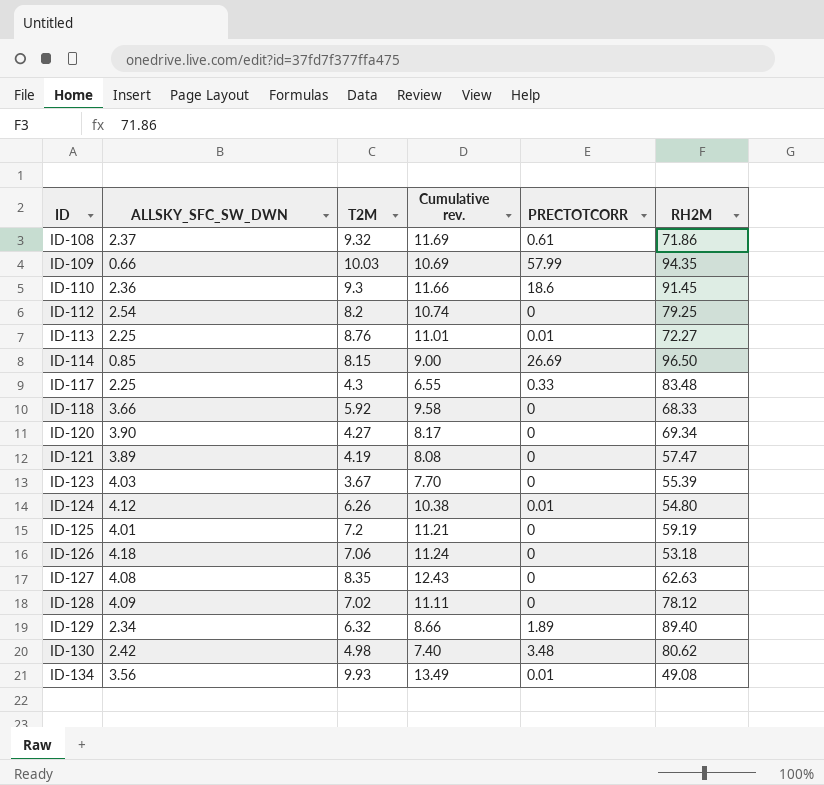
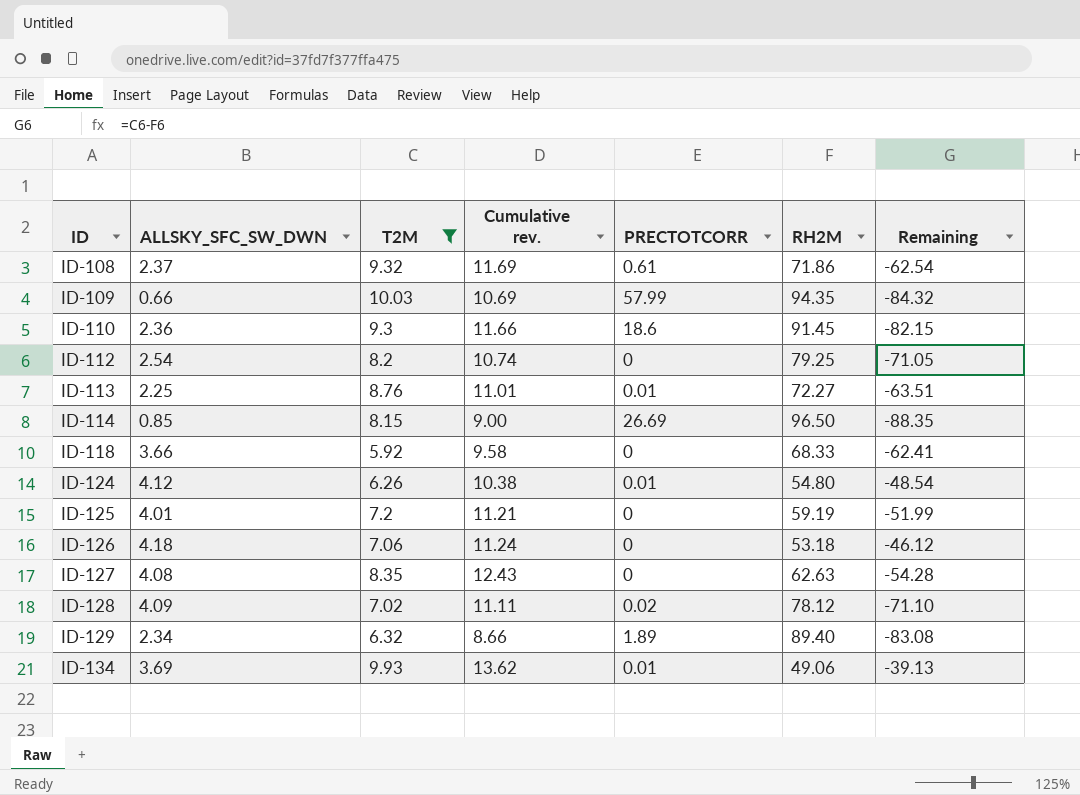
filter: none -> T2M >= 5.92
column Remaining | formula: none -> [T2M] - [RH2M]
ID-128 | PRECTOTCORR: 0 -> 0.02
ID-134 | ALLSKY_SFC_SW_DWN: 3.56 -> 3.69
ID-134 | Cumulative rev.: 13.49 -> 13.62
ID-134 | RH2M: 49.08 -> 49.06

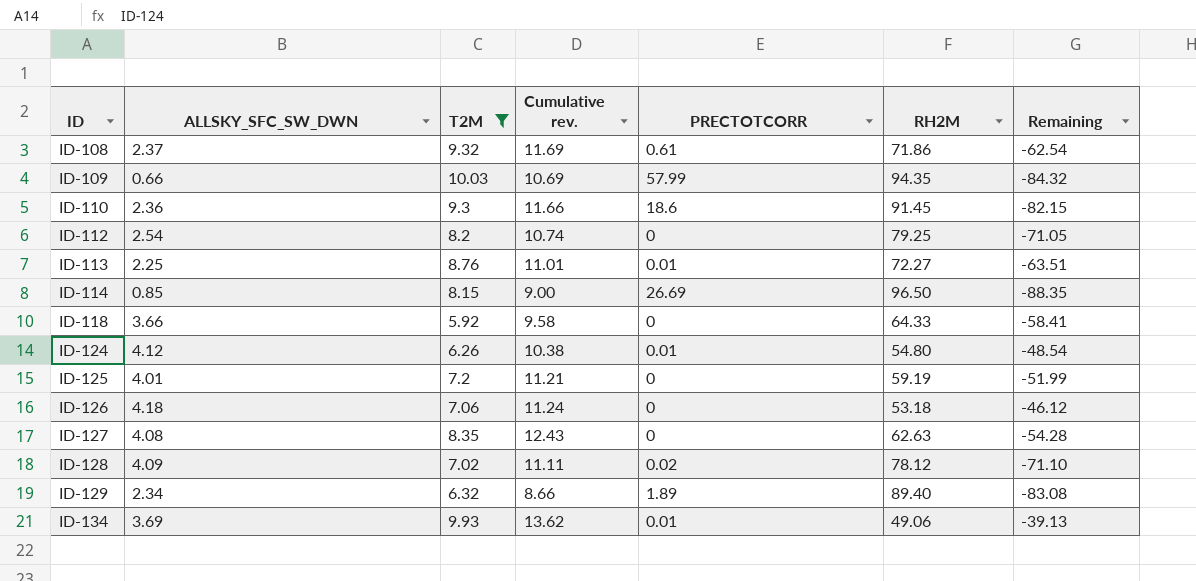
ID-118 | RH2M: 68.33 -> 64.33
ID-118 | Remaining: -62.41 -> -58.41

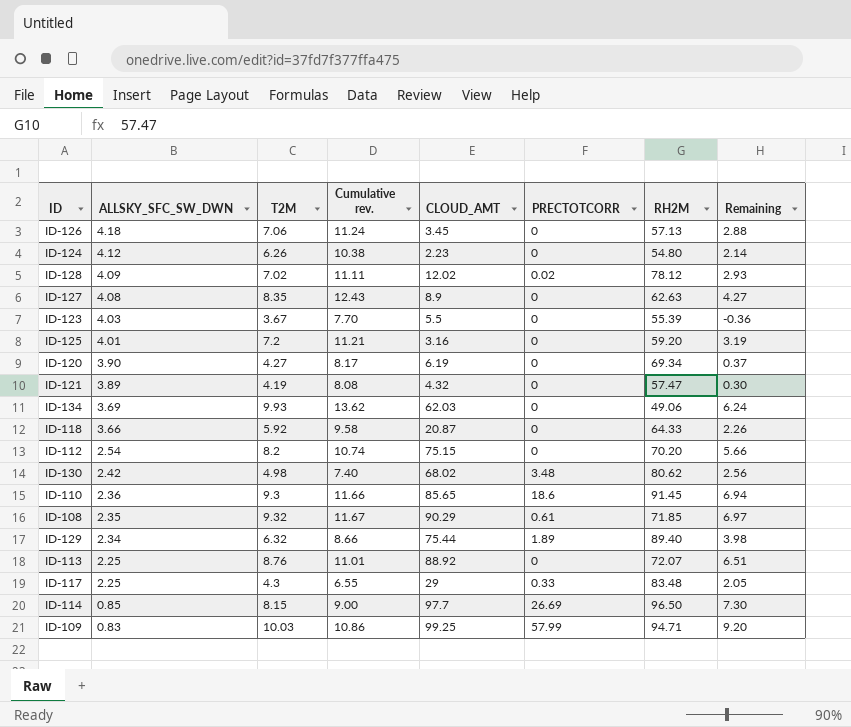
filter: T2M >= 5.92 -> none
row order: ID ascending -> ALLSKY_SFC_SW_DWN descending
column CLOUD_AMT | position: none -> 5
column Remaining | formula: [T2M] - [RH2M] -> [T2M] - [ALLSKY_SFC_SW_DWN]
ID-126 | RH2M: 53.18 -> 57.13
ID-124 | PRECTOTCORR: 0.01 -> 0
ID-125 | RH2M: 59.19 -> 59.20
ID-134 | PRECTOTCORR: 0.01 -> 0
ID-112 | RH2M: 79.25 -> 70.20
ID-108 | ALLSKY_SFC_SW_DWN: 2.37 -> 2.35
ID-108 | Cumulative rev.: 11.69 -> 11.67
ID-108 | RH2M: 71.86 -> 71.85
ID-113 | PRECTOTCORR: 0.01 -> 0
ID-113 | RH2M: 72.27 -> 72.07
ID-109 | ALLSKY_SFC_SW_DWN: 0.66 -> 0.83
ID-109 | Cumulative rev.: 10.69 -> 10.86
ID-109 | RH2M: 94.35 -> 94.71

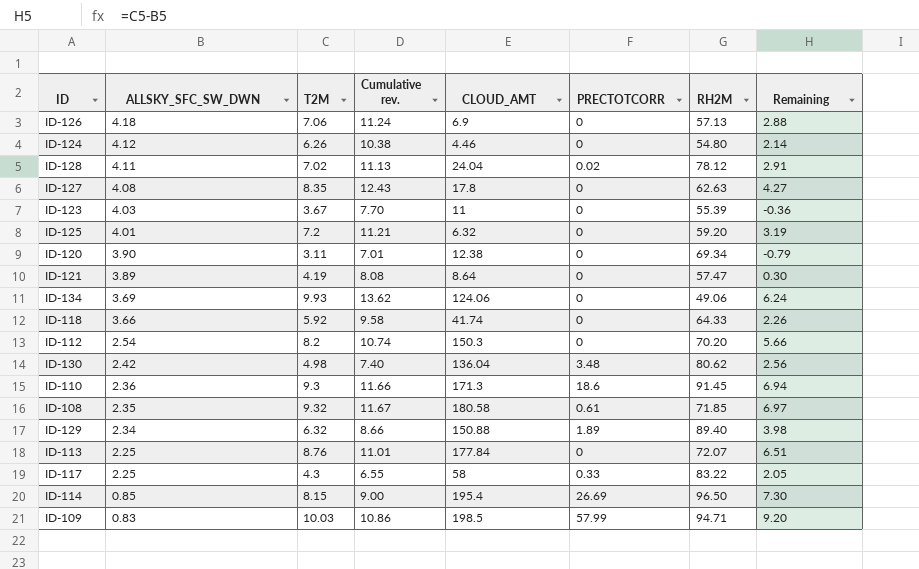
ID-126 | CLOUD_AMT: 3.45 -> 6.9
ID-124 | CLOUD_AMT: 2.23 -> 4.46
ID-128 | ALLSKY_SFC_SW_DWN: 4.09 -> 4.11
ID-128 | Cumulative rev.: 11.11 -> 11.13
ID-128 | CLOUD_AMT: 12.02 -> 24.04
ID-128 | Remaining: 2.93 -> 2.91
ID-127 | CLOUD_AMT: 8.9 -> 17.8
ID-123 | CLOUD_AMT: 5.5 -> 11
ID-125 | CLOUD_AMT: 3.16 -> 6.32
ID-120 | T2M: 4.27 -> 3.11
ID-120 | Cumulative rev.: 8.17 -> 7.01
ID-120 | CLOUD_AMT: 6.19 -> 12.38
ID-120 | Remaining: 0.37 -> -0.79
ID-121 | CLOUD_AMT: 4.32 -> 8.64
ID-134 | CLOUD_AMT: 62.03 -> 124.06
ID-118 | CLOUD_AMT: 20.87 -> 41.74
ID-112 | CLOUD_AMT: 75.15 -> 150.3
ID-130 | CLOUD_AMT: 68.02 -> 136.04
ID-110 | CLOUD_AMT: 85.65 -> 171.3
ID-108 | CLOUD_AMT: 90.29 -> 180.58
ID-129 | CLOUD_AMT: 75.44 -> 150.88
ID-113 | CLOUD_AMT: 88.92 -> 177.84
ID-117 | CLOUD_AMT: 29 -> 58
ID-117 | RH2M: 83.48 -> 83.22
ID-114 | CLOUD_AMT: 97.7 -> 195.4
ID-109 | CLOUD_AMT: 99.25 -> 198.5

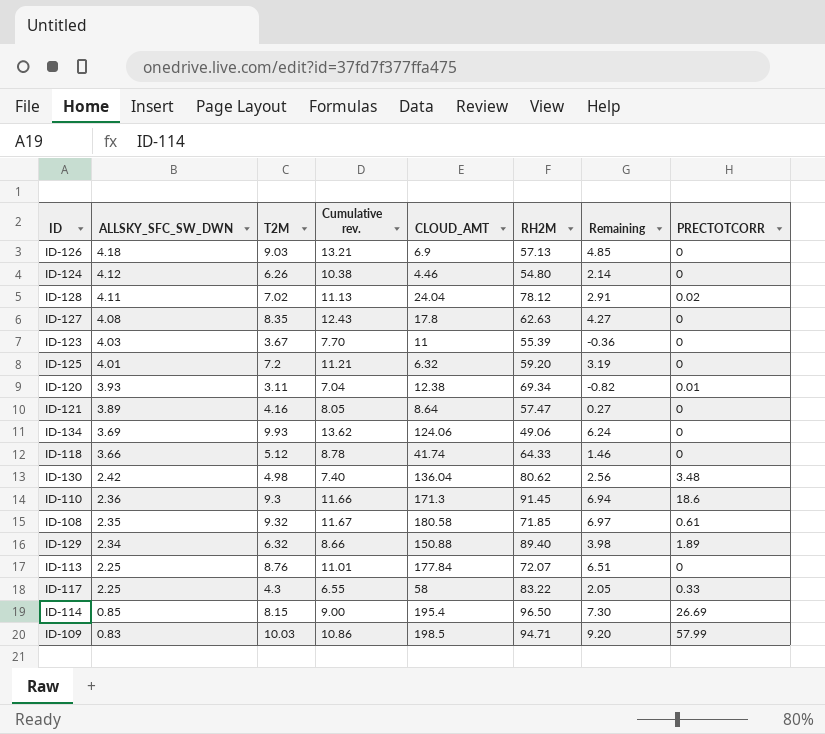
column PRECTOTCORR | position: 6 -> 8
row ID-112: 2.54 | 8.2 | 10.74 | 150.3 | 0 | 70.20 | 5.66 -> none
ID-126 | T2M: 7.06 -> 9.03
ID-126 | Cumulative rev.: 11.24 -> 13.21
ID-126 | Remaining: 2.88 -> 4.85
ID-120 | ALLSKY_SFC_SW_DWN: 3.90 -> 3.93
ID-120 | Cumulative rev.: 7.01 -> 7.04
ID-120 | Remaining: -0.79 -> -0.82
ID-120 | PRECTOTCORR: 0 -> 0.01
ID-121 | T2M: 4.19 -> 4.16
ID-121 | Cumulative rev.: 8.08 -> 8.05
ID-121 | Remaining: 0.30 -> 0.27
ID-118 | T2M: 5.92 -> 5.12
ID-118 | Cumulative rev.: 9.58 -> 8.78
ID-118 | Remaining: 2.26 -> 1.46

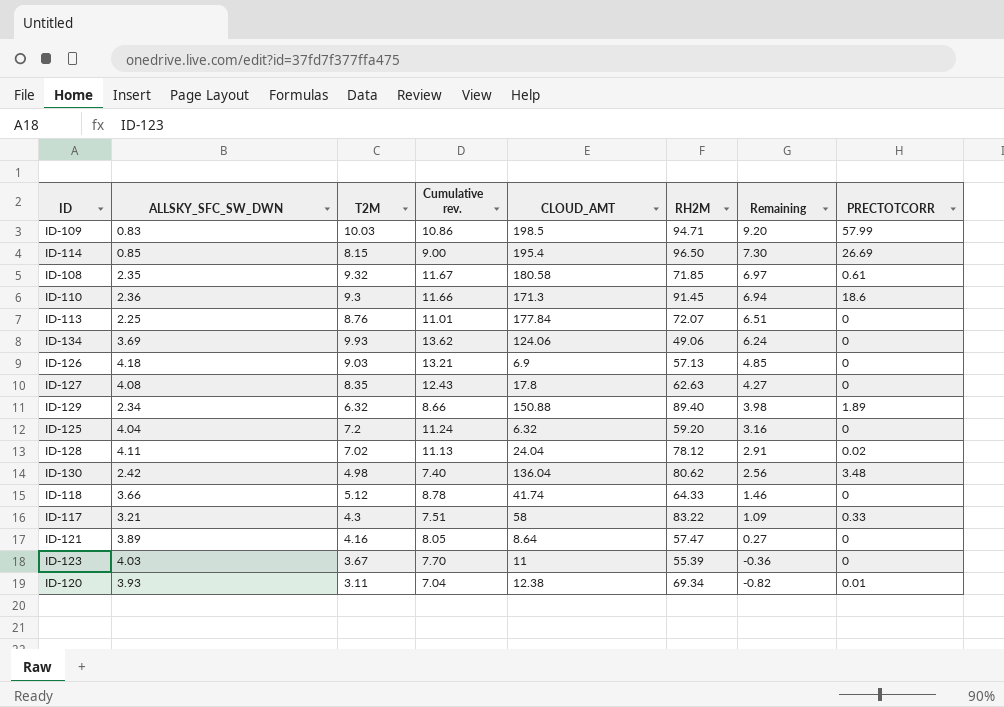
row order: ALLSKY_SFC_SW_DWN descending -> Remaining descending
row ID-124: 4.12 | 6.26 | 10.38 | 4.46 | 54.80 | 2.14 | 0 -> none
ID-125 | ALLSKY_SFC_SW_DWN: 4.01 -> 4.04
ID-125 | Cumulative rev.: 11.21 -> 11.24
ID-125 | Remaining: 3.19 -> 3.16
ID-117 | ALLSKY_SFC_SW_DWN: 2.25 -> 3.21
ID-117 | Cumulative rev.: 6.55 -> 7.51
ID-117 | Remaining: 2.05 -> 1.09

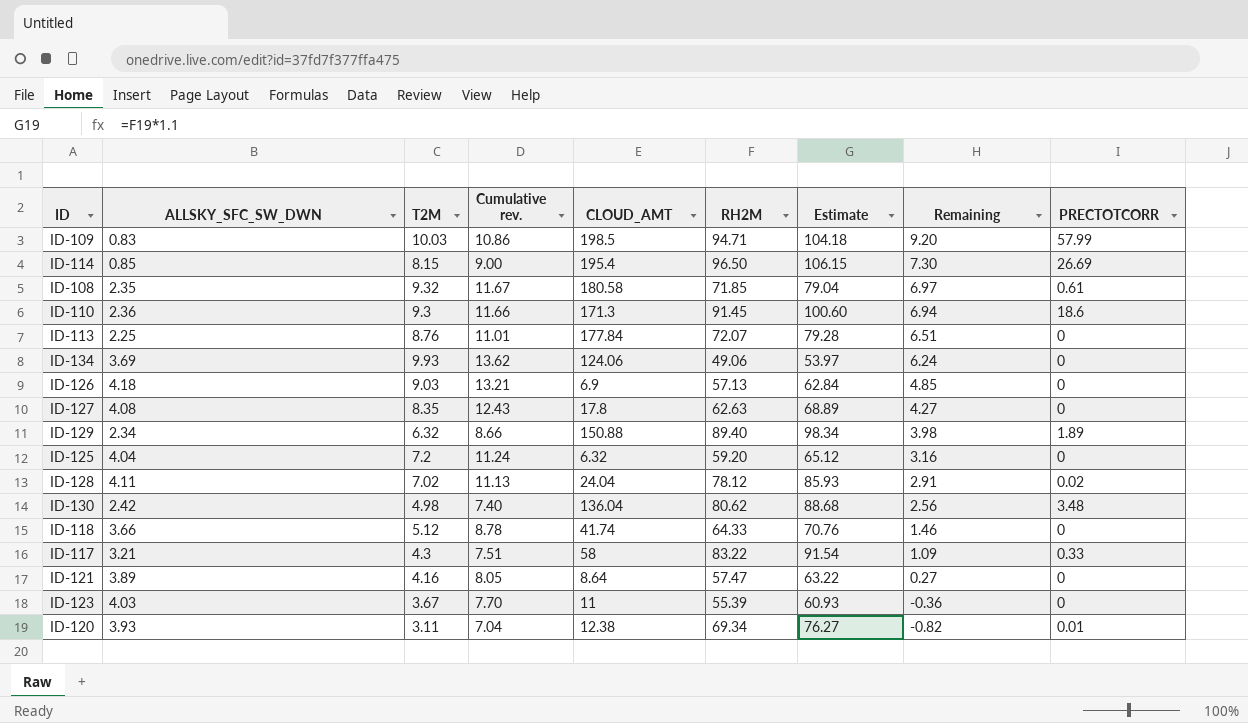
column Estimate | formula: none -> [RH2M] * 1.1

